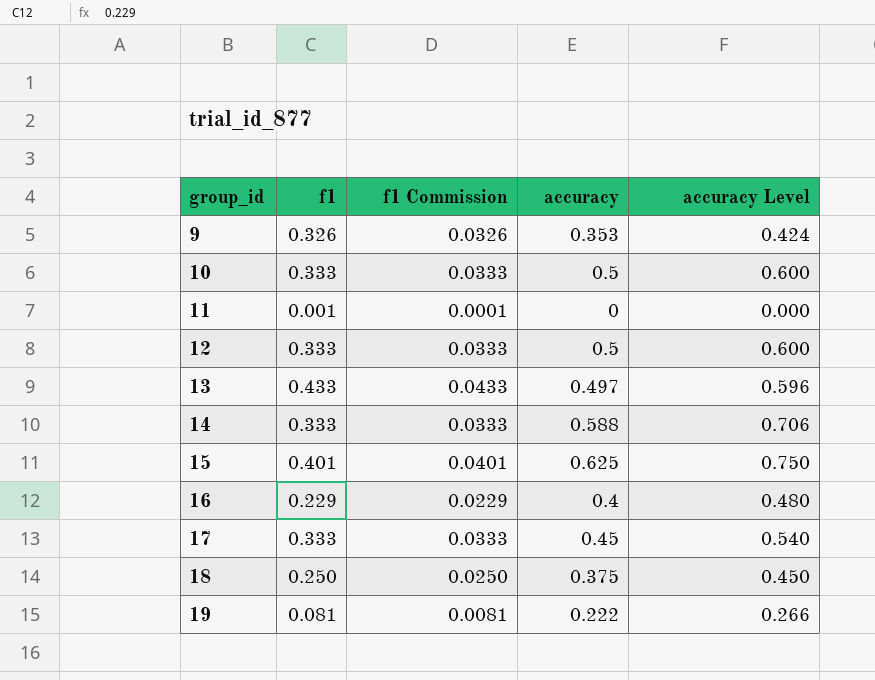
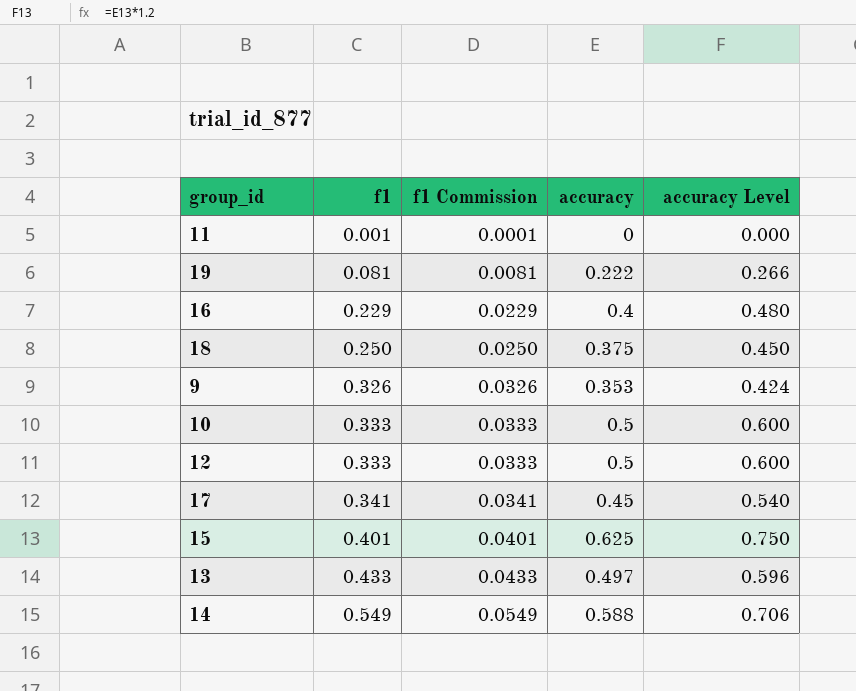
row order: group_id ascending -> f1 ascending
17 | f1: 0.333 -> 0.341
17 | f1 Commission: 0.0333 -> 0.0341
14 | f1: 0.333 -> 0.549
14 | f1 Commission: 0.0333 -> 0.0549

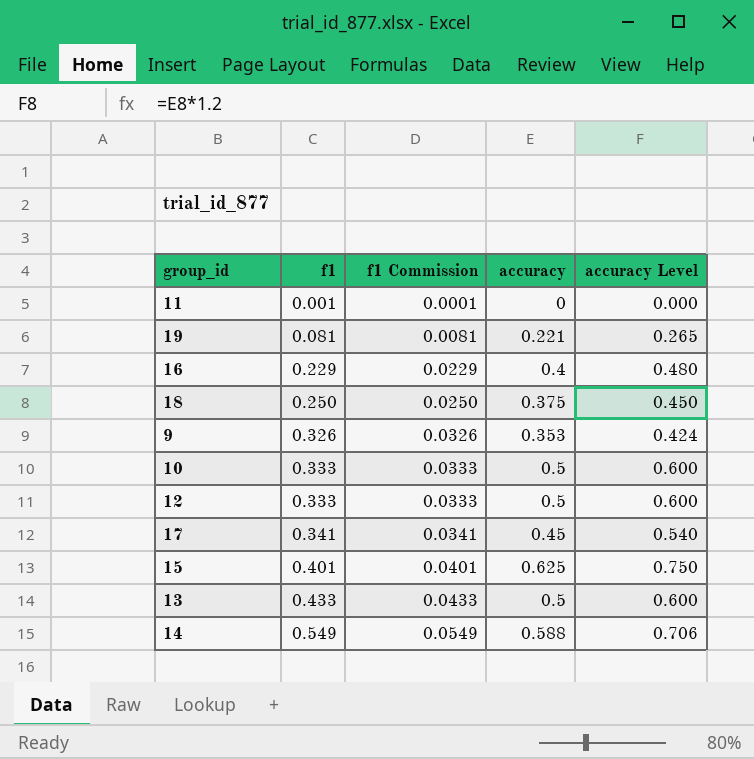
19 | accuracy: 0.222 -> 0.221
19 | accuracy Level: 0.266 -> 0.265
13 | accuracy: 0.497 -> 0.5
13 | accuracy Level: 0.596 -> 0.600

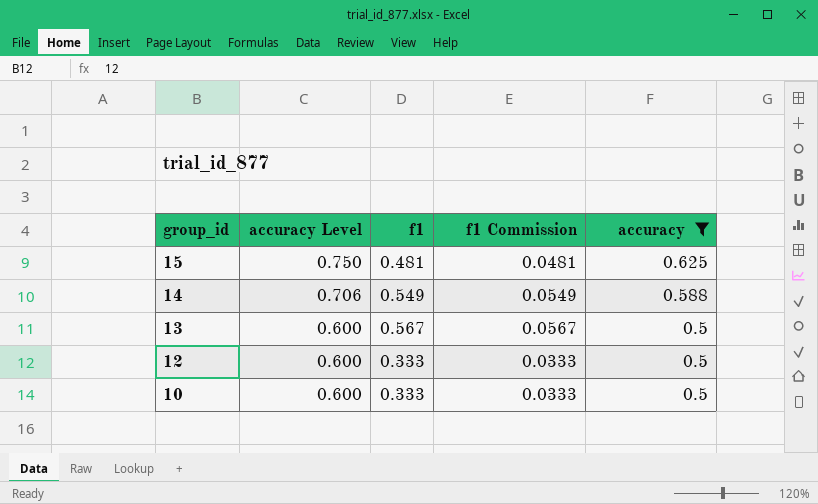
filter: none -> accuracy >= 0.5
row order: f1 ascending -> group_id descending
column accuracy Level | position: 5 -> 2
15 | f1: 0.401 -> 0.481
15 | f1 Commission: 0.0401 -> 0.0481
13 | f1: 0.433 -> 0.567
13 | f1 Commission: 0.0433 -> 0.0567

